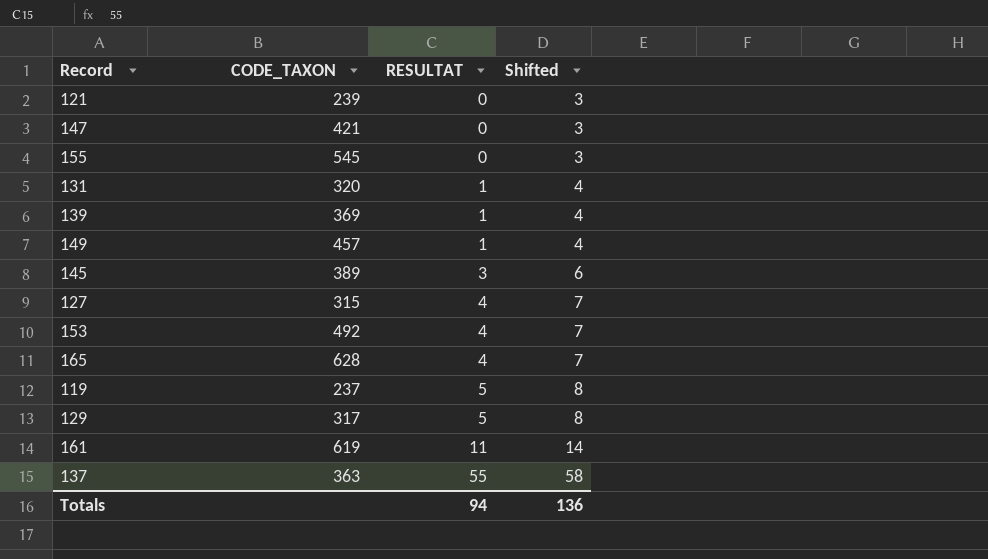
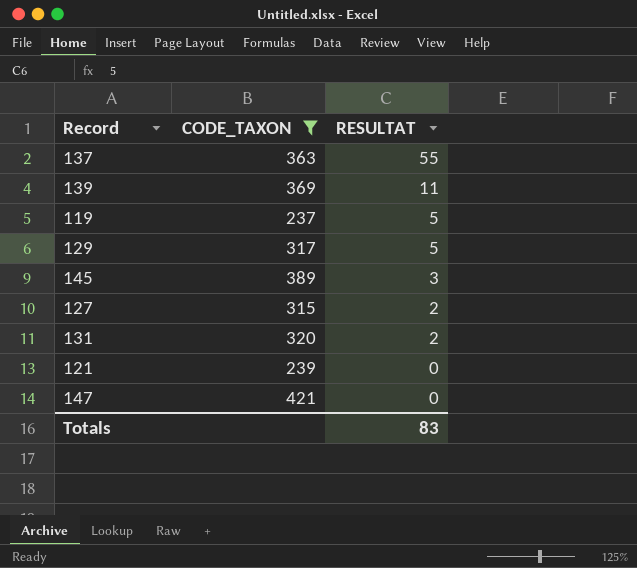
filter: none -> CODE_TAXON <= 421
row order: RESULTAT ascending -> RESULTAT descending
column Shifted | formula: [RESULTAT] + 3 -> none
139 | RESULTAT: 1 -> 11
127 | RESULTAT: 4 -> 2
131 | RESULTAT: 1 -> 2
Totals | RESULTAT: 94 -> 83

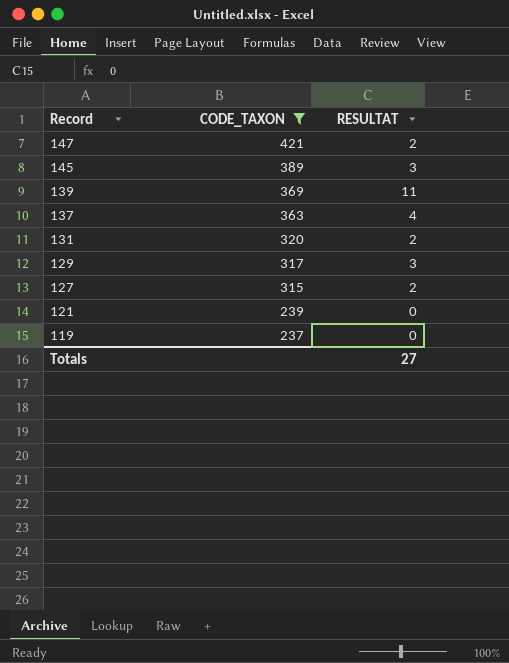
row order: RESULTAT descending -> Record descending
147 | RESULTAT: 0 -> 2
137 | RESULTAT: 55 -> 4
129 | RESULTAT: 5 -> 3
119 | RESULTAT: 5 -> 0
Totals | RESULTAT: 83 -> 27

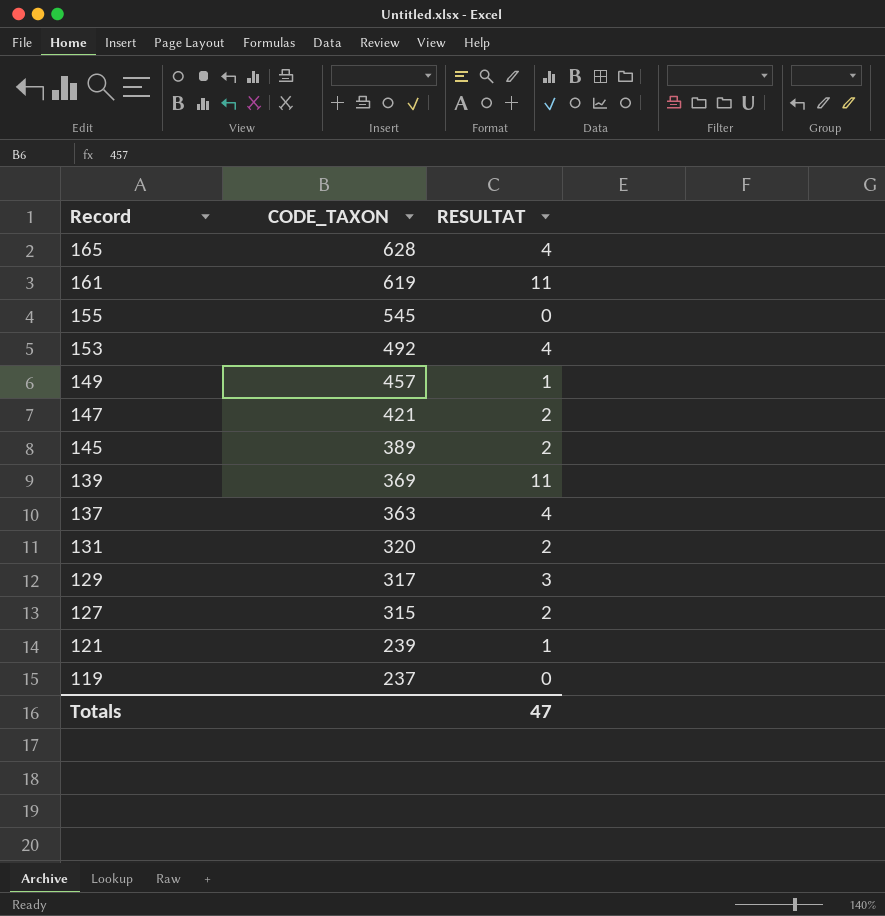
filter: CODE_TAXON <= 421 -> none
145 | RESULTAT: 3 -> 2
121 | RESULTAT: 0 -> 1
Totals | RESULTAT: 27 -> 47

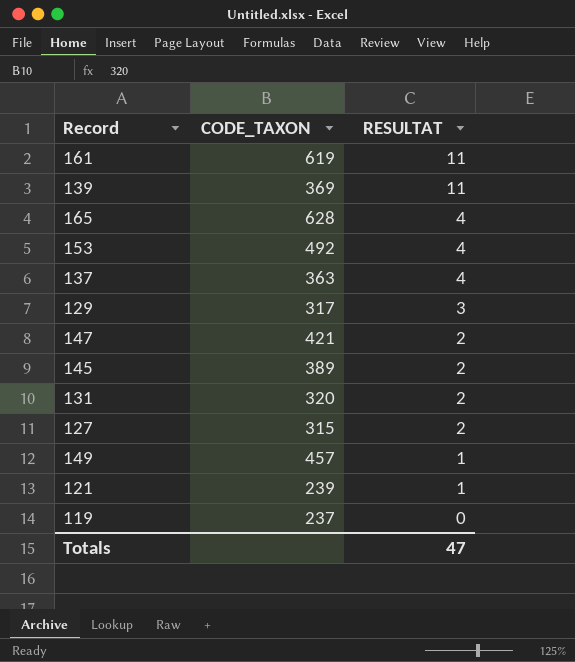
row order: Record descending -> RESULTAT descending
row 155: 545 | 0 -> none

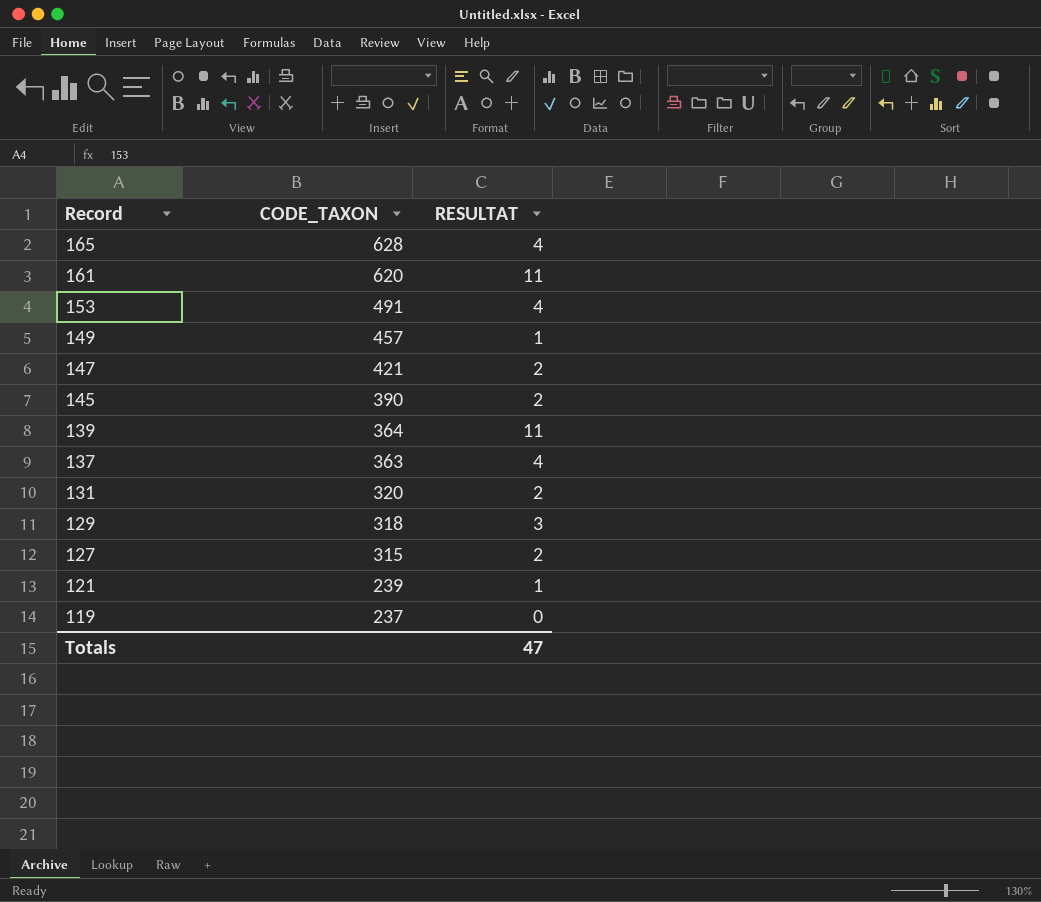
row order: RESULTAT descending -> Record descending
161 | CODE_TAXON: 619 -> 620
153 | CODE_TAXON: 492 -> 491
145 | CODE_TAXON: 389 -> 390
139 | CODE_TAXON: 369 -> 364
129 | CODE_TAXON: 317 -> 318

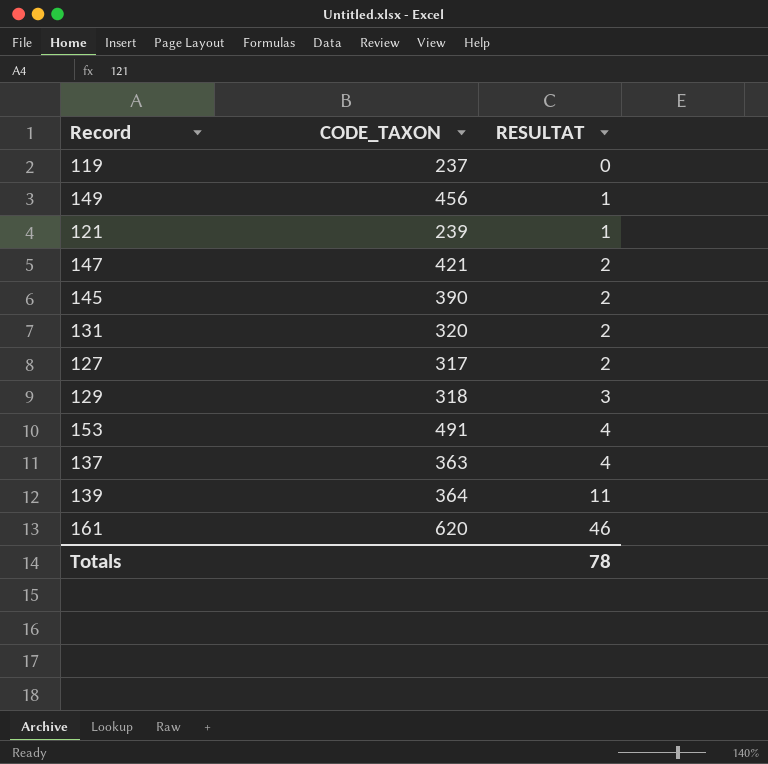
row order: Record descending -> RESULTAT ascending
row 165: 628 | 4 -> none
149 | CODE_TAXON: 457 -> 456
127 | CODE_TAXON: 315 -> 317
161 | RESULTAT: 11 -> 46
Totals | RESULTAT: 47 -> 78

